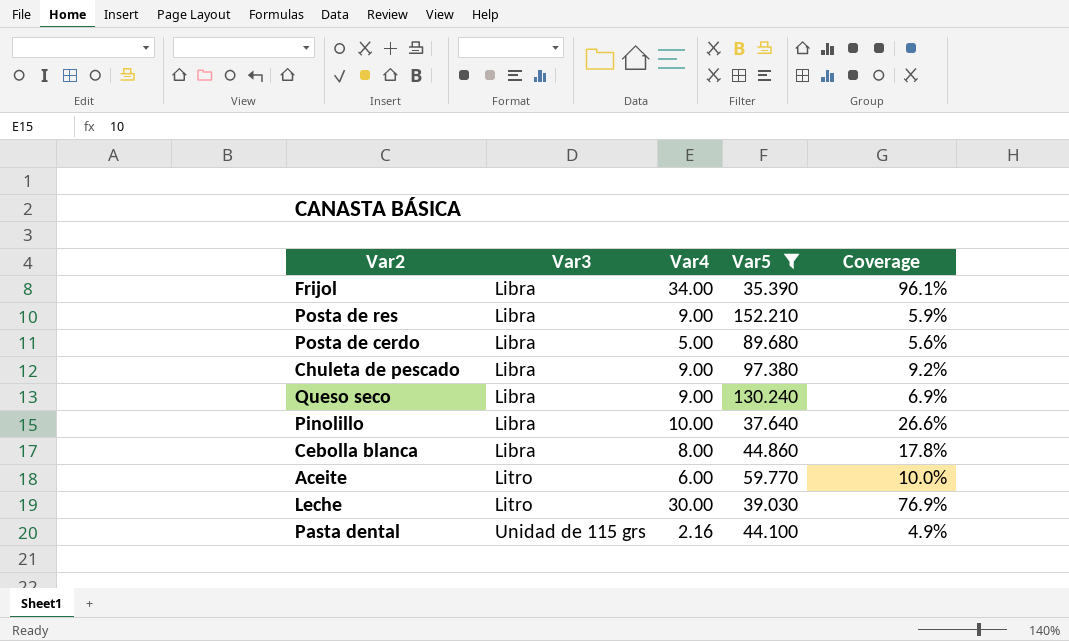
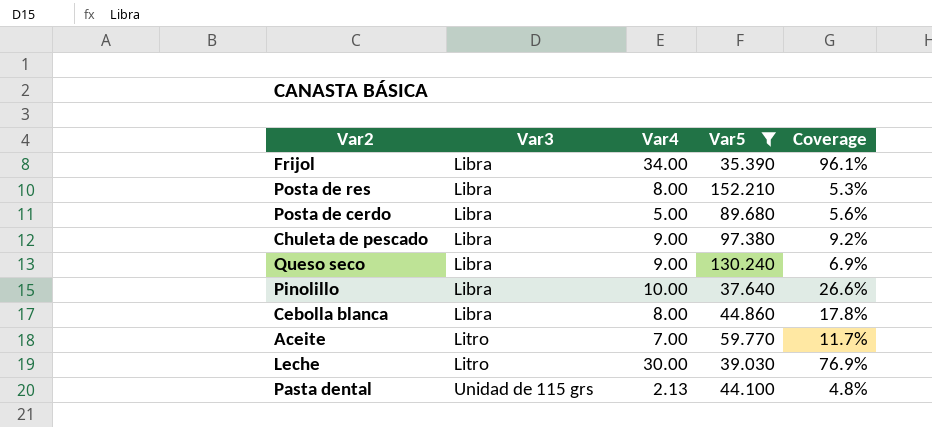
Posta de res | Var4: 9.00 -> 8.00
Posta de res | Coverage: 5.9% -> 5.3%
Aceite | Var4: 6.00 -> 7.00
Aceite | Coverage: 10.0% -> 11.7%
Pasta dental | Var4: 2.16 -> 2.13
Pasta dental | Coverage: 4.9% -> 4.8%

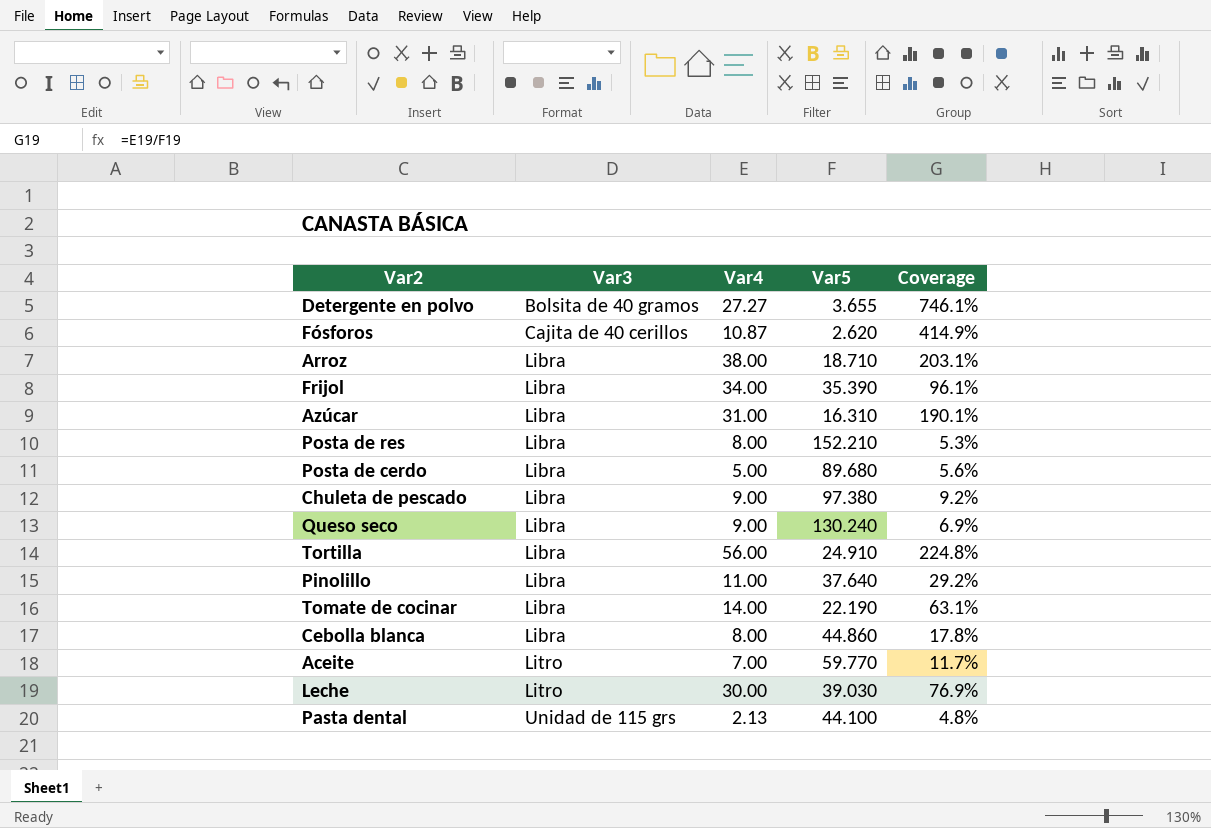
filter: Var5 >= 35.390 -> none
Pinolillo | Var4: 10.00 -> 11.00
Pinolillo | Coverage: 26.6% -> 29.2%

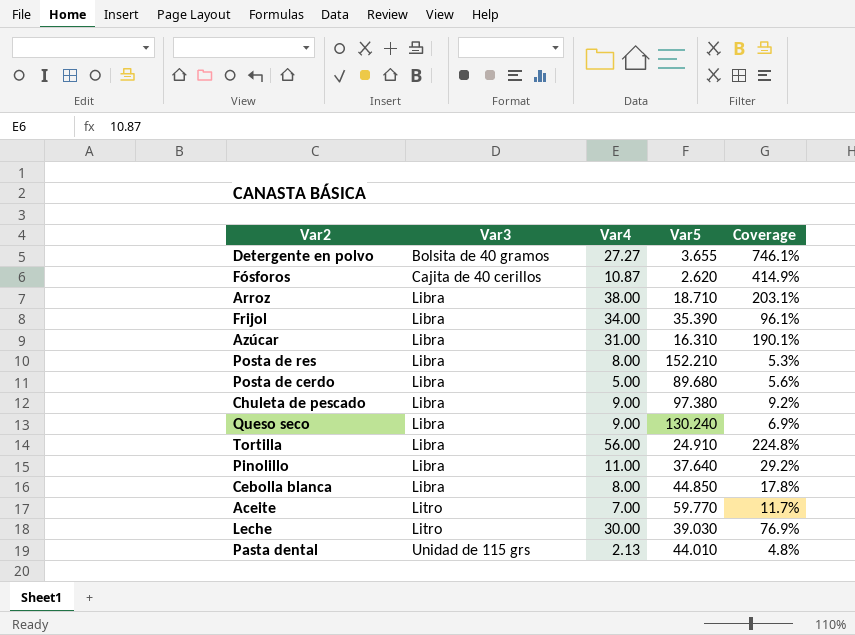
row Tomate de cocinar: Libra | 14.00 | 22.190 | 63.1% -> none
Cebolla blanca | Var5: 44.860 -> 44.850
Pasta dental | Var5: 44.100 -> 44.010

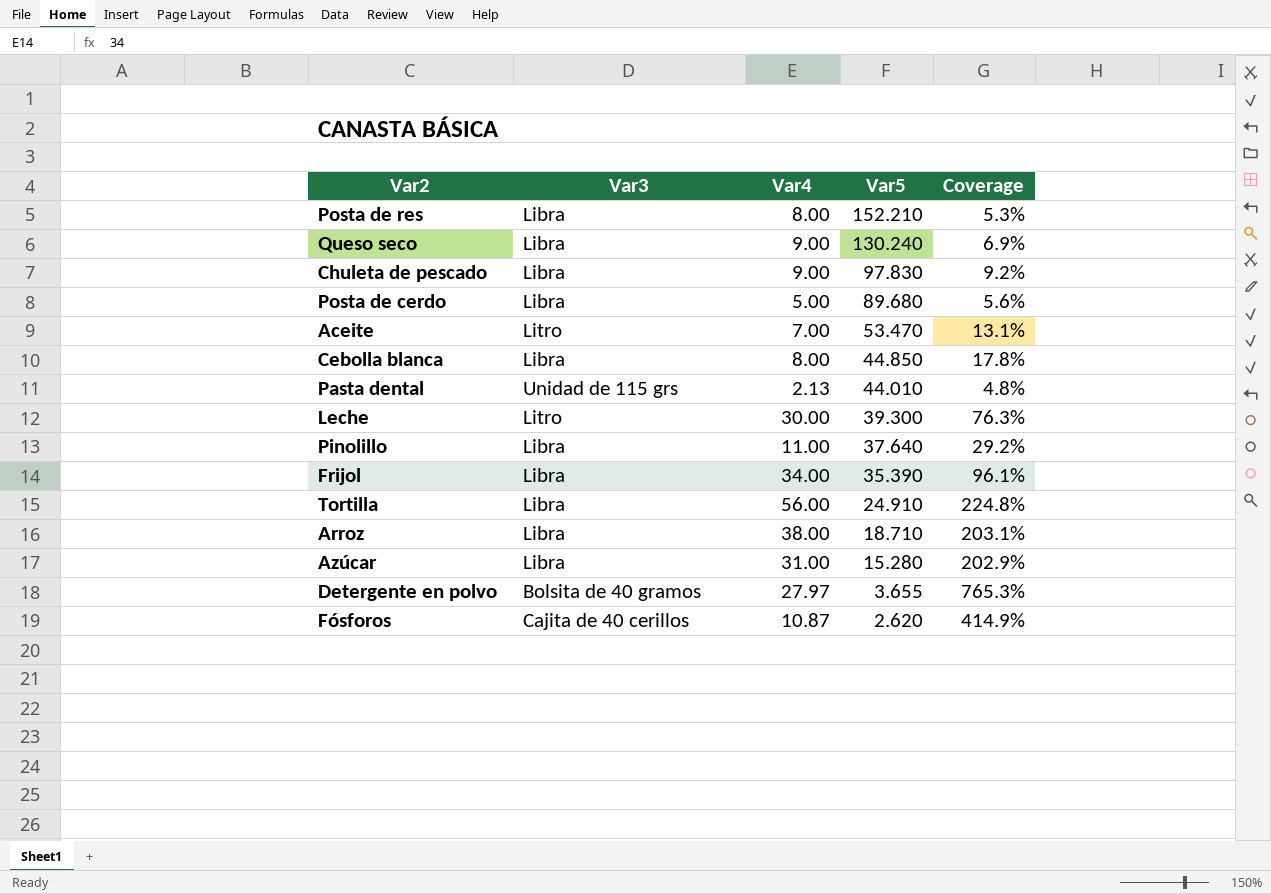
row order: Var3 ascending -> Var5 descending
Chuleta de pescado | Var5: 97.380 -> 97.830
Aceite | Var5: 59.770 -> 53.470
Aceite | Coverage: 11.7% -> 13.1%
Leche | Var5: 39.030 -> 39.300
Leche | Coverage: 76.9% -> 76.3%
Azúcar | Var5: 16.310 -> 15.280
Azúcar | Coverage: 190.1% -> 202.9%
Detergente en polvo | Var4: 27.27 -> 27.97
Detergente en polvo | Coverage: 746.1% -> 765.3%

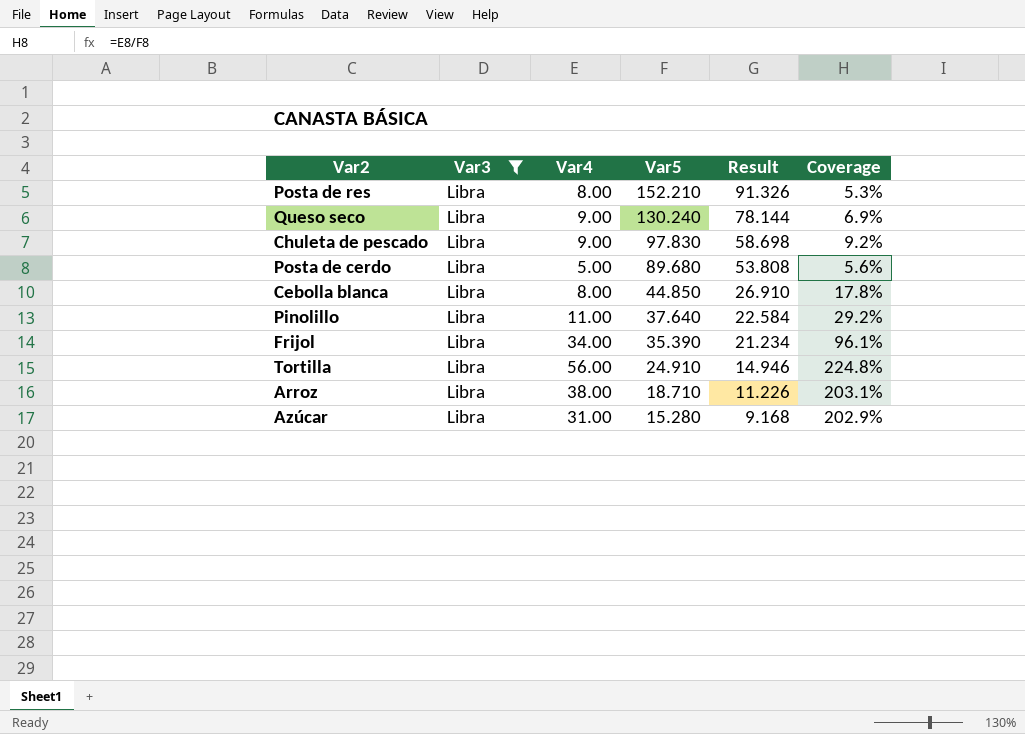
filter: none -> Var3 = Libra
column Result | formula: none -> [Var5] * 0.6

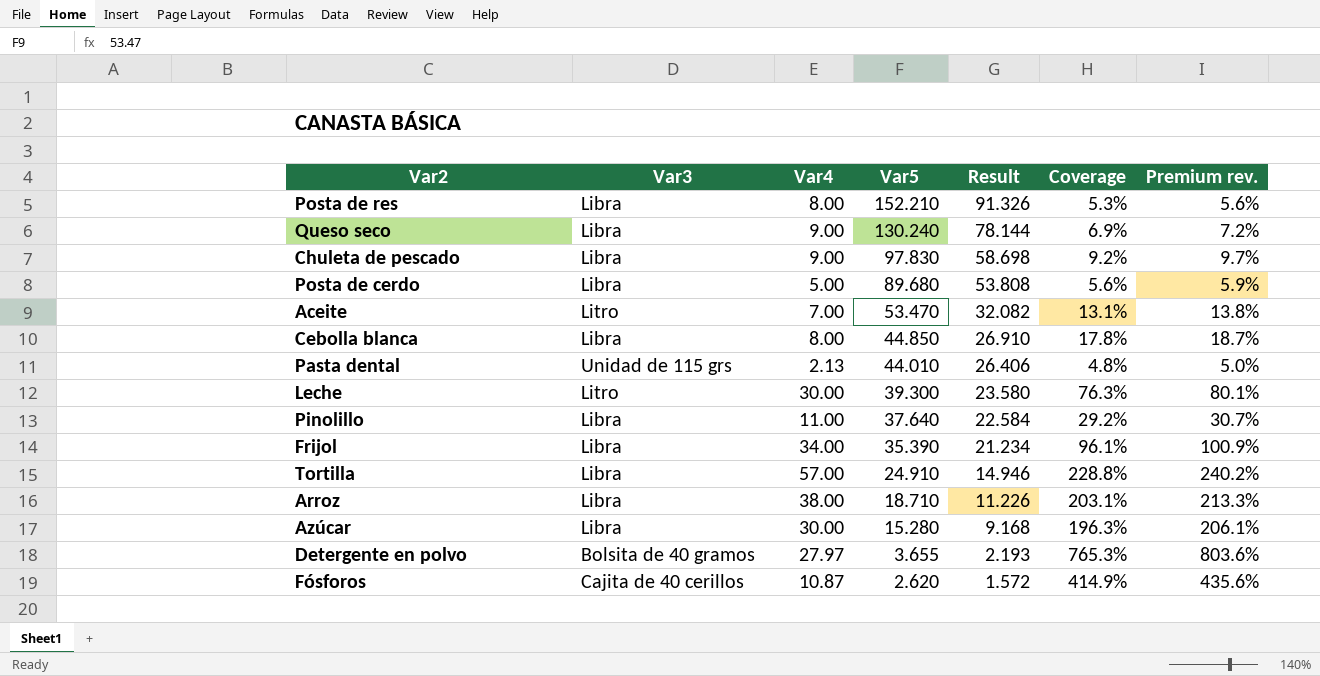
filter: Var3 = Libra -> none
column Premium rev. | formula: none -> [Coverage] * 1.05
Tortilla | Var4: 56.00 -> 57.00
Tortilla | Coverage: 224.8% -> 228.8%
Azúcar | Var4: 31.00 -> 30.00
Azúcar | Coverage: 202.9% -> 196.3%

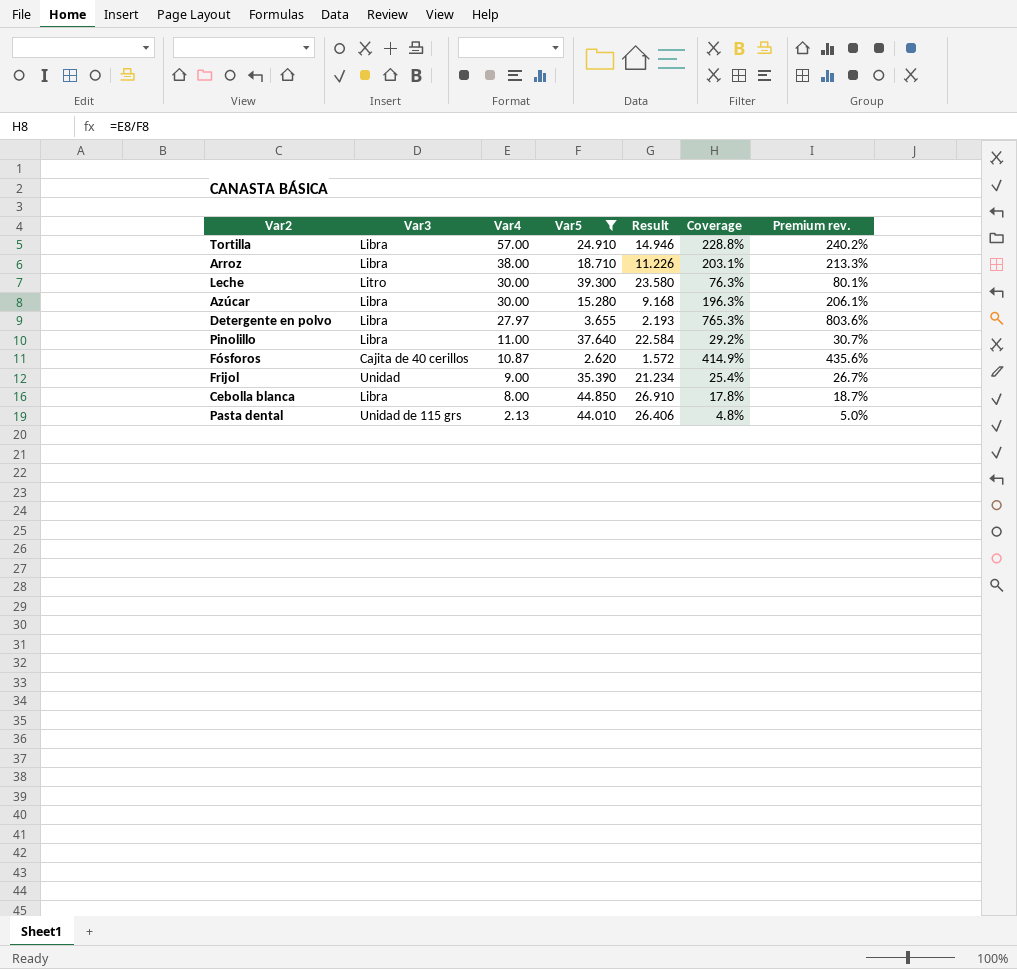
filter: none -> Var5 <= 44.850
row order: Var5 descending -> Var4 descending
Detergente en polvo | Var3: Bolsita de 40 gramos -> Libra
Frijol | Var3: Libra -> Unidad
Frijol | Var4: 34.00 -> 9.00
Frijol | Coverage: 96.1% -> 25.4%
Frijol | Premium rev.: 100.9% -> 26.7%

